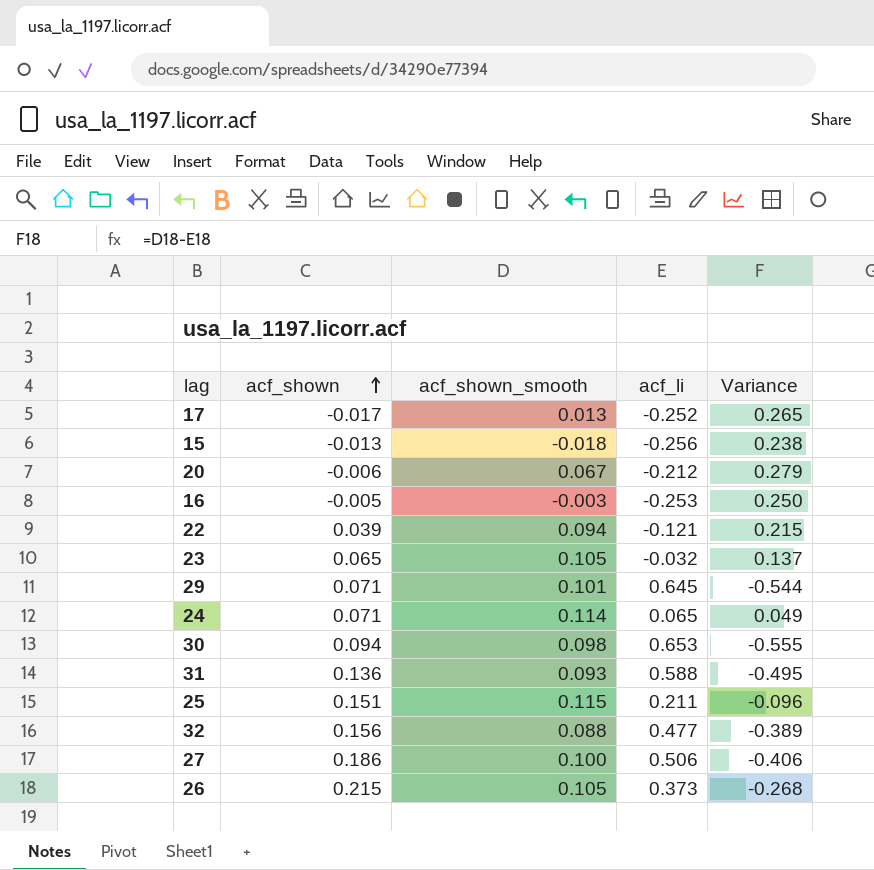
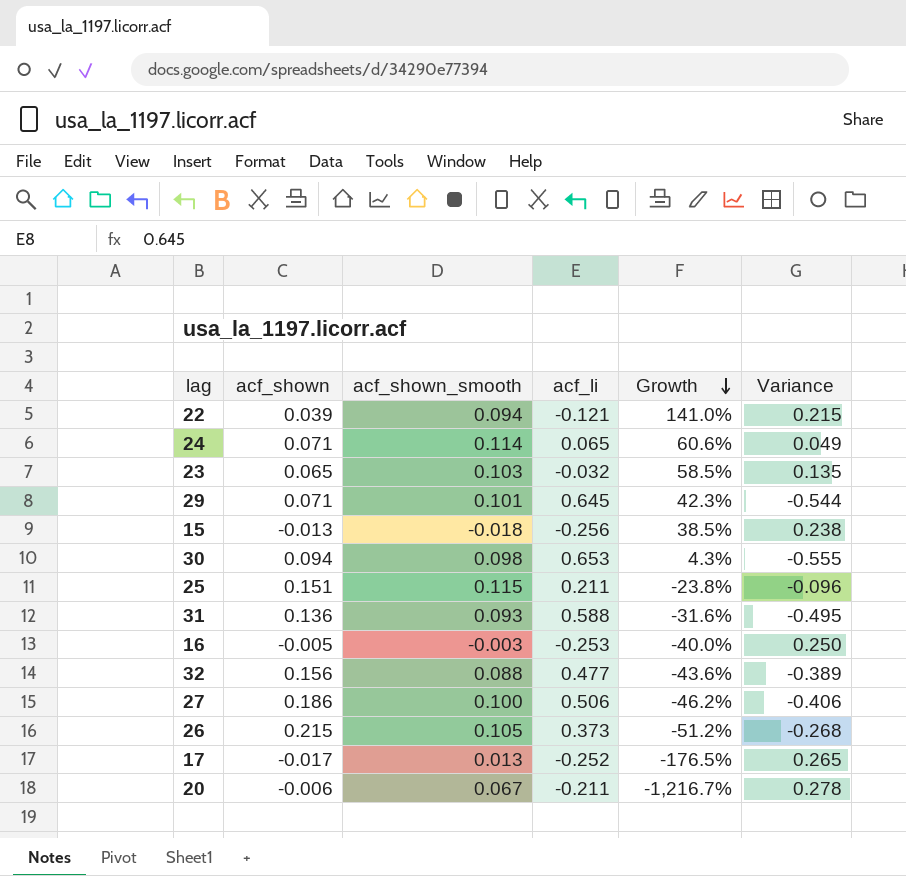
row order: acf_shown ascending -> Growth descending
column Growth | formula: none -> ([acf_shown_smooth] - [acf_shown]) / [acf_shown]
23 | acf_shown_smooth: 0.105 -> 0.103
23 | Variance: 0.137 -> 0.135
20 | acf_li: -0.212 -> -0.211
20 | Variance: 0.279 -> 0.278

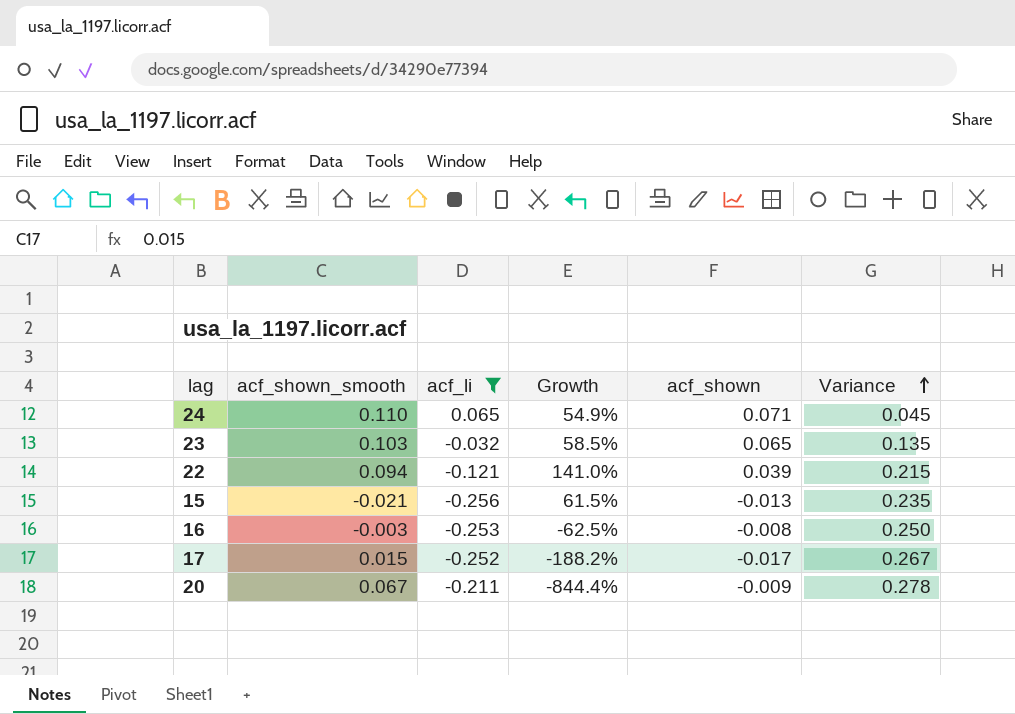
filter: none -> acf_li <= 0.065
row order: Growth descending -> Variance ascending
column acf_shown | position: 2 -> 5
24 | acf_shown_smooth: 0.114 -> 0.110
24 | Growth: 60.6% -> 54.9%
24 | Variance: 0.049 -> 0.045
15 | acf_shown_smooth: -0.018 -> -0.021
15 | Growth: 38.5% -> 61.5%
15 | Variance: 0.238 -> 0.235
16 | Growth: -40.0% -> -62.5%
16 | acf_shown: -0.005 -> -0.008
17 | acf_shown_smooth: 0.013 -> 0.015
17 | Growth: -176.5% -> -188.2%
17 | Variance: 0.265 -> 0.267
20 | Growth: -1,216.7% -> -844.4%
20 | acf_shown: -0.006 -> -0.009

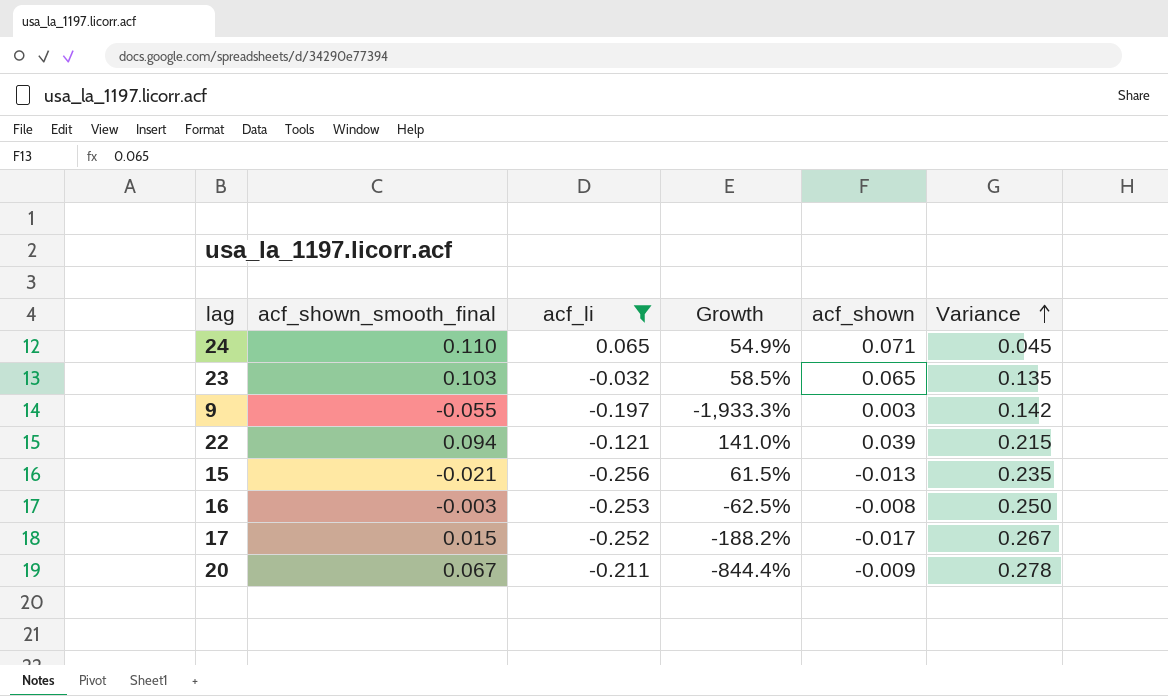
column name: acf_shown_smooth -> acf_shown_smooth_final
row 9: none -> -0.055 | -0.197 | -1,933.3% | 0.003 | 0.142

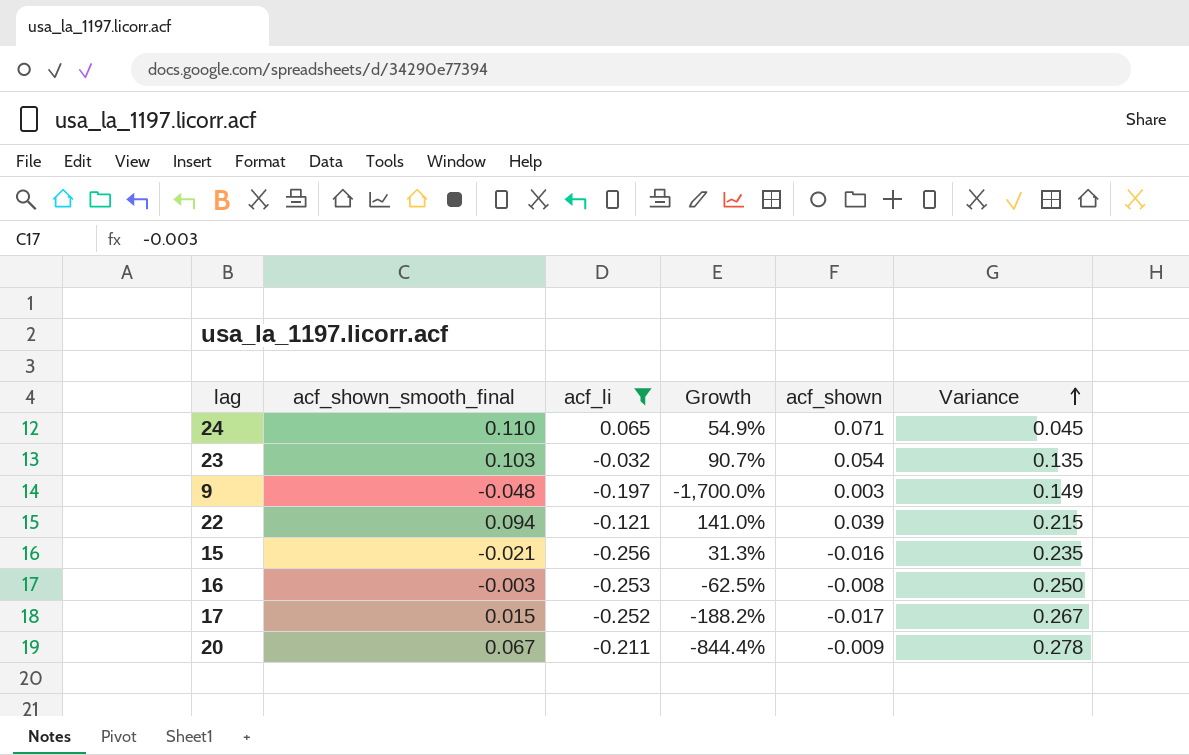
23 | Growth: 58.5% -> 90.7%
23 | acf_shown: 0.065 -> 0.054
9 | acf_shown_smooth_final: -0.055 -> -0.048
9 | Growth: -1,933.3% -> -1,700.0%
9 | Variance: 0.142 -> 0.149
15 | Growth: 61.5% -> 31.3%
15 | acf_shown: -0.013 -> -0.016

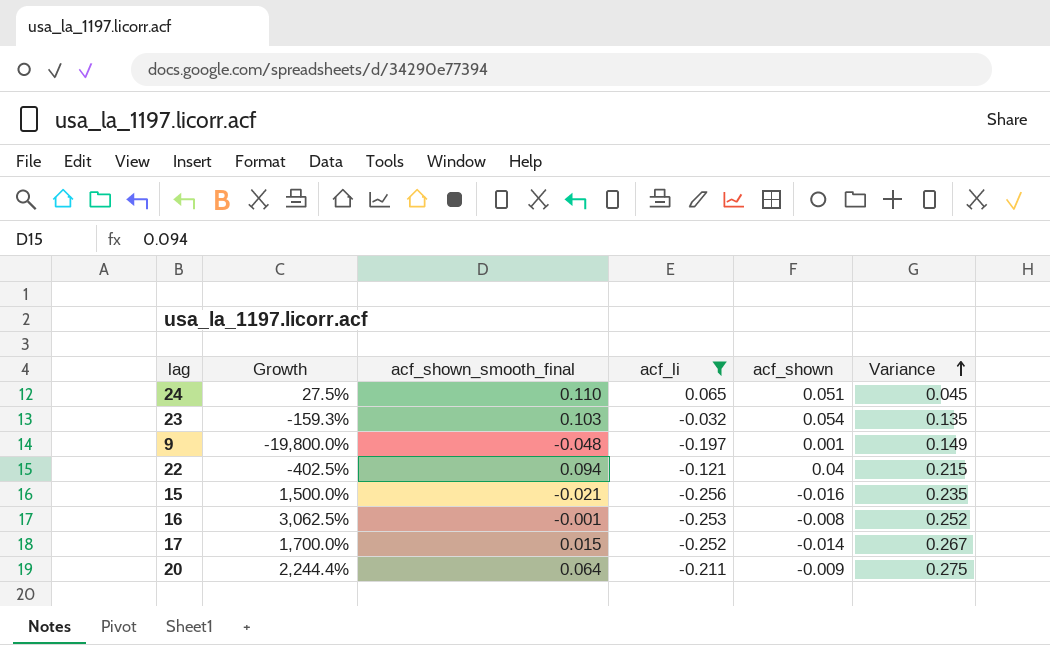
column Growth | formula: ([acf_shown_smooth_final] - [acf_shown]) / [acf_shown] -> ([acf_li] - [acf_shown]) / [acf_shown]
column Growth | position: 4 -> 2
24 | acf_shown: 0.071 -> 0.051
9 | acf_shown: 0.003 -> 0.001
22 | acf_shown: 0.039 -> 0.04
16 | acf_shown_smooth_final: -0.003 -> -0.001
16 | Variance: 0.250 -> 0.252
17 | acf_shown: -0.017 -> -0.014
20 | acf_shown_smooth_final: 0.067 -> 0.064
20 | Variance: 0.278 -> 0.275

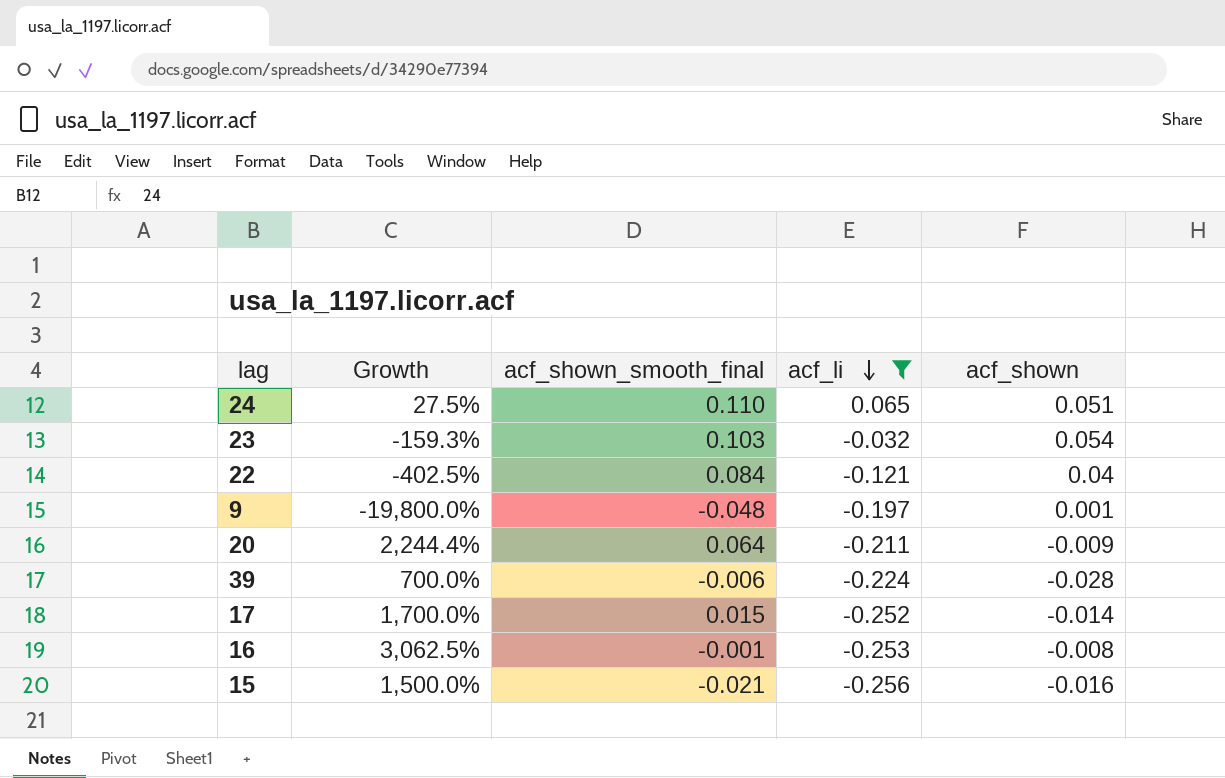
row order: Variance ascending -> acf_li descending
column Variance | formula: [acf_shown_smooth_final] - [acf_li] -> none
22 | acf_shown_smooth_final: 0.094 -> 0.084
row 39: none -> 700.0% | -0.006 | -0.224 | -0.028

